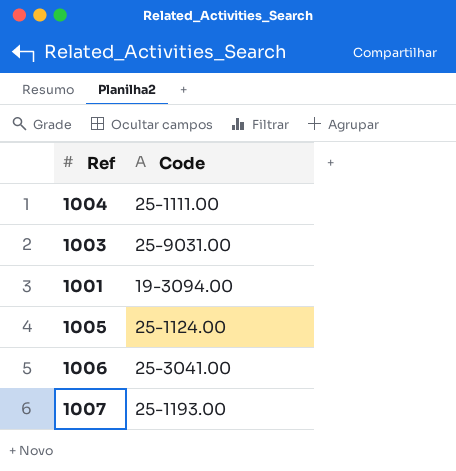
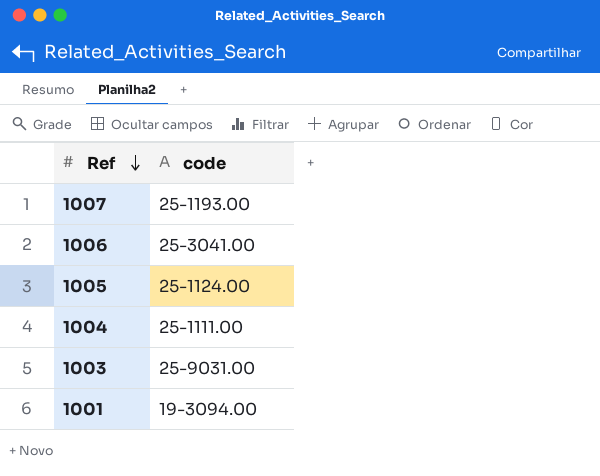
row order: none -> Ref descending
column name: Code -> code

